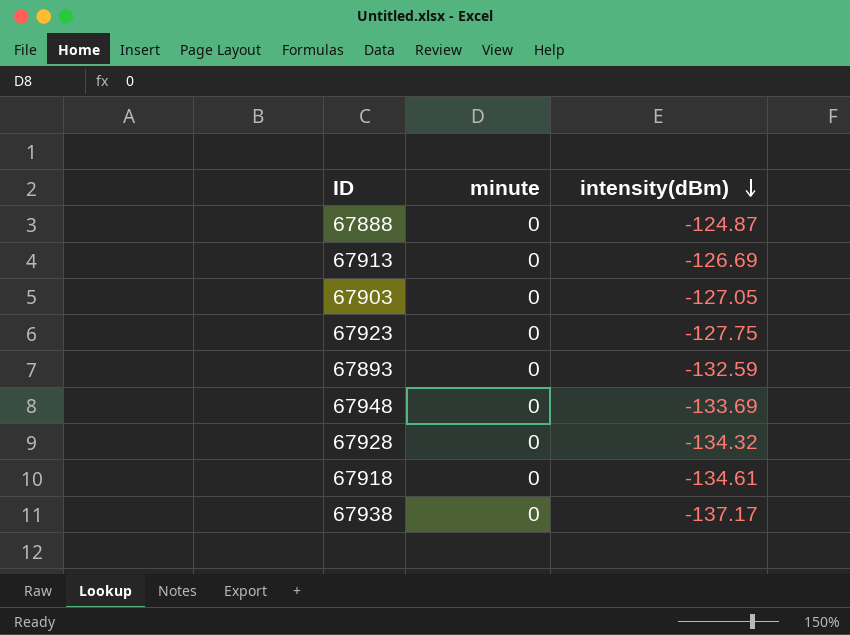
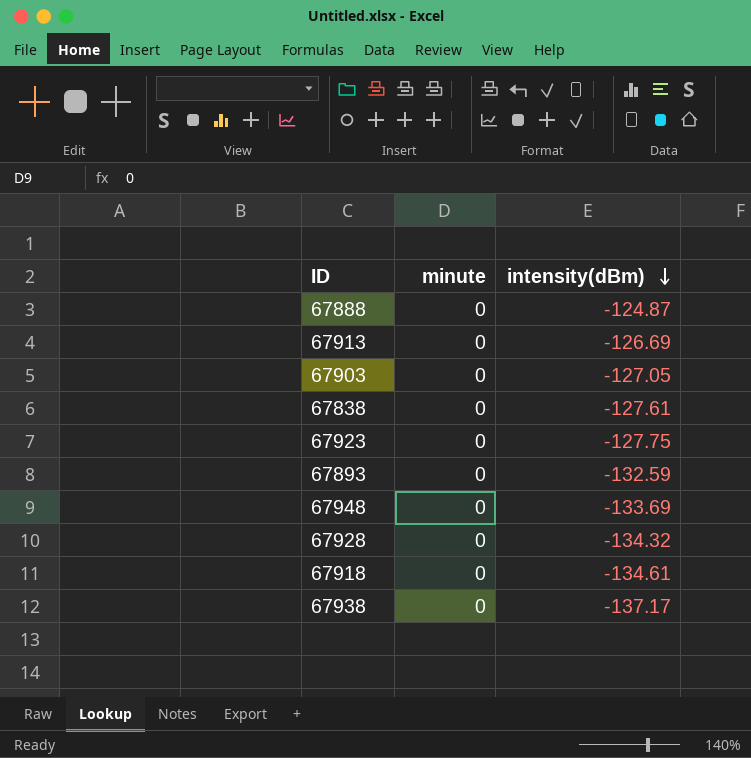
row 67838: none -> 0 | -127.61

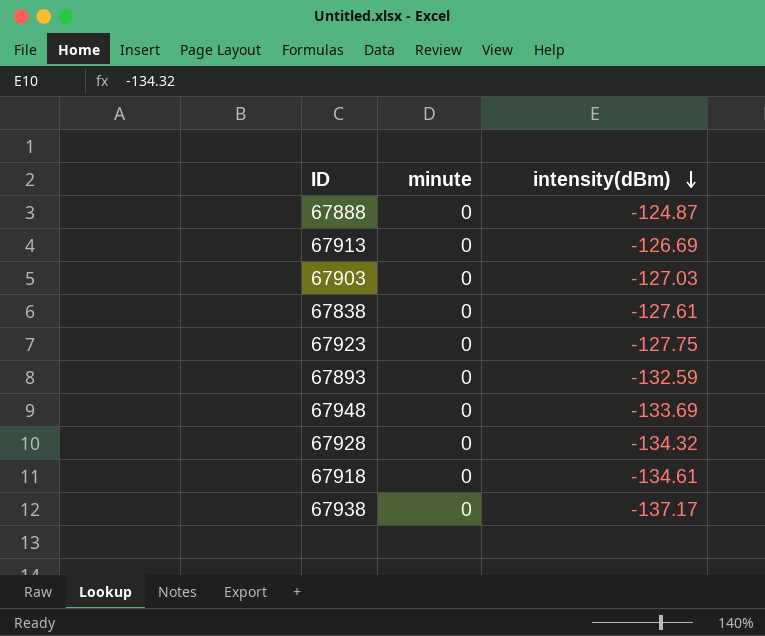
67903 | intensity(dBm): -127.05 -> -127.03

